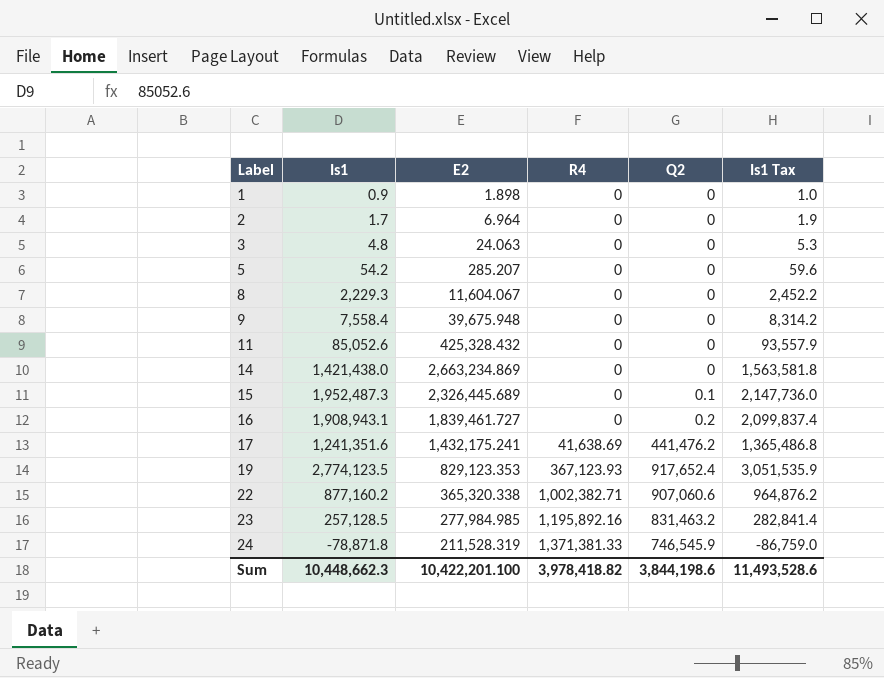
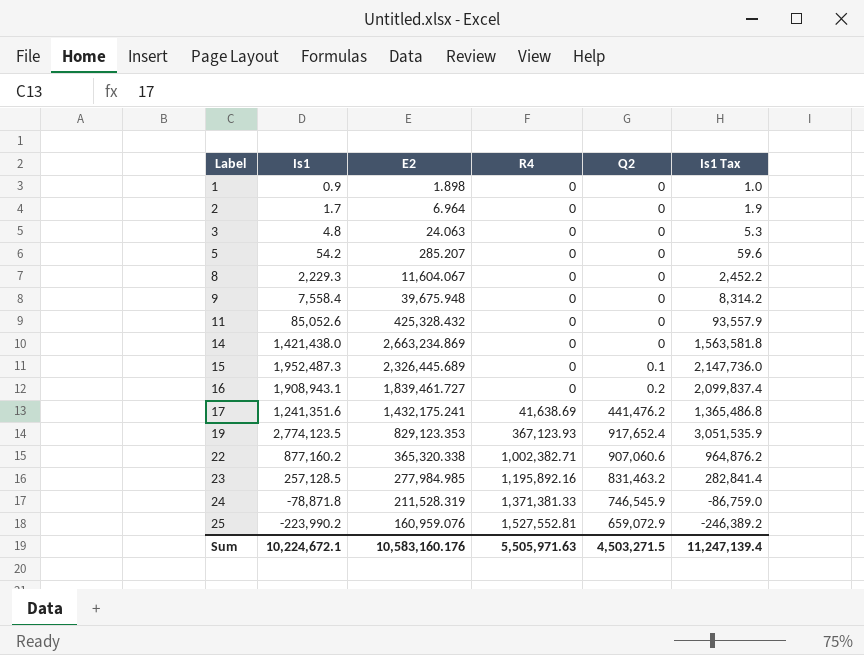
row 25: none -> -223,990.2 | 160,959.076 | 1,527,552.81 | 659,072.9 | -246,389.2
Sum | Is1: 10,448,662.3 -> 10,224,672.1
Sum | E2: 10,422,201.100 -> 10,583,160.176
Sum | R4: 3,978,418.82 -> 5,505,971.63
Sum | Q2: 3,844,198.6 -> 4,503,271.5
Sum | Is1 Tax: 11,493,528.6 -> 11,247,139.4

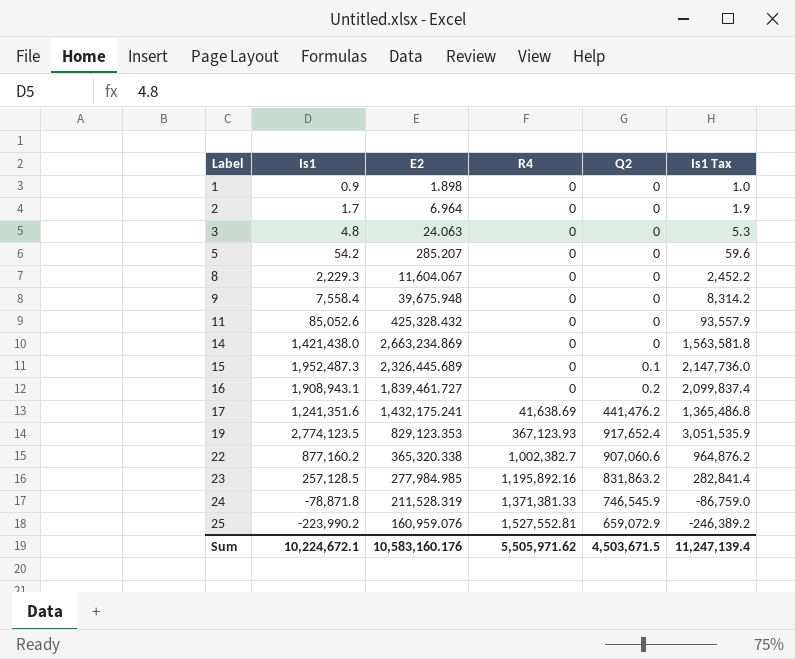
22 | R4: 1,002,382.71 -> 1,002,382.7
23 | Q2: 831,463.2 -> 831,863.2
Sum | R4: 5,505,971.63 -> 5,505,971.62
Sum | Q2: 4,503,271.5 -> 4,503,671.5

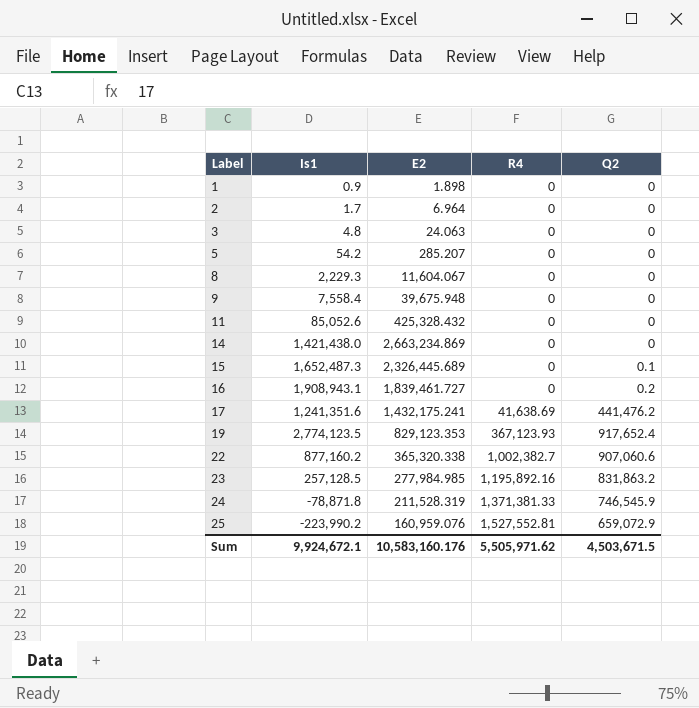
column Is1 Tax | formula: [Is1] * 1.1 -> none
15 | Is1: 1,952,487.3 -> 1,652,487.3
Sum | Is1: 10,224,672.1 -> 9,924,672.1

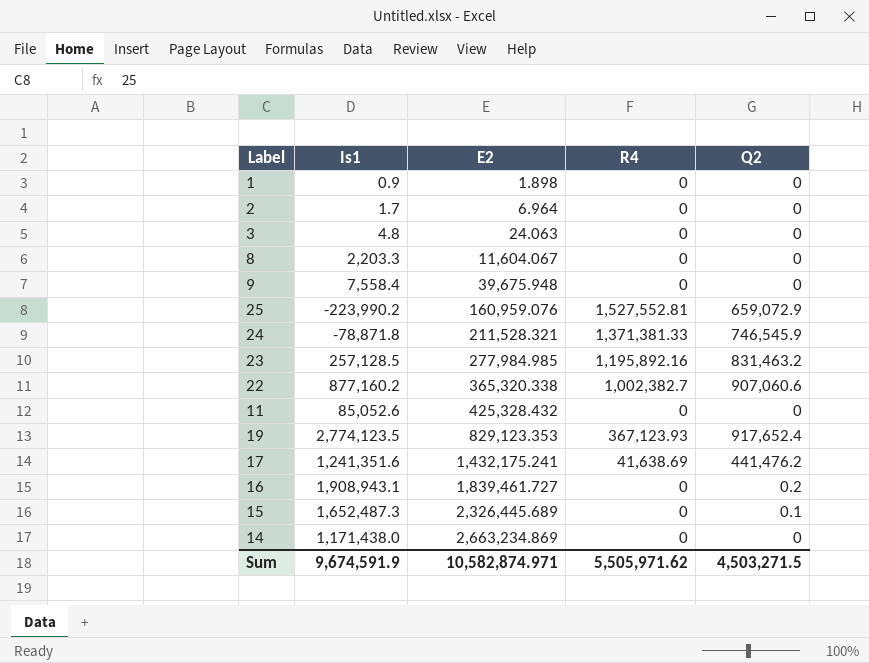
row order: Label ascending -> E2 ascending
row 5: 54.2 | 285.207 | 0 | 0 -> none
8 | Is1: 2,229.3 -> 2,203.3
24 | E2: 211,528.319 -> 211,528.321
23 | Q2: 831,863.2 -> 831,463.2
14 | Is1: 1,421,438.0 -> 1,171,438.0
Sum | Is1: 9,924,672.1 -> 9,674,591.9
Sum | E2: 10,583,160.176 -> 10,582,874.971
Sum | Q2: 4,503,671.5 -> 4,503,271.5

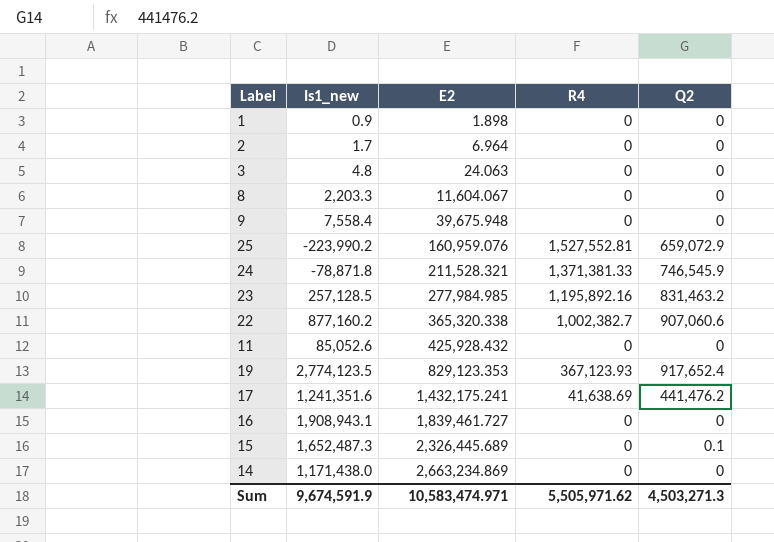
column name: Is1 -> Is1_new
11 | E2: 425,328.432 -> 425,928.432
16 | Q2: 0.2 -> 0
Sum | E2: 10,582,874.971 -> 10,583,474.971
Sum | Q2: 4,503,271.5 -> 4,503,271.3

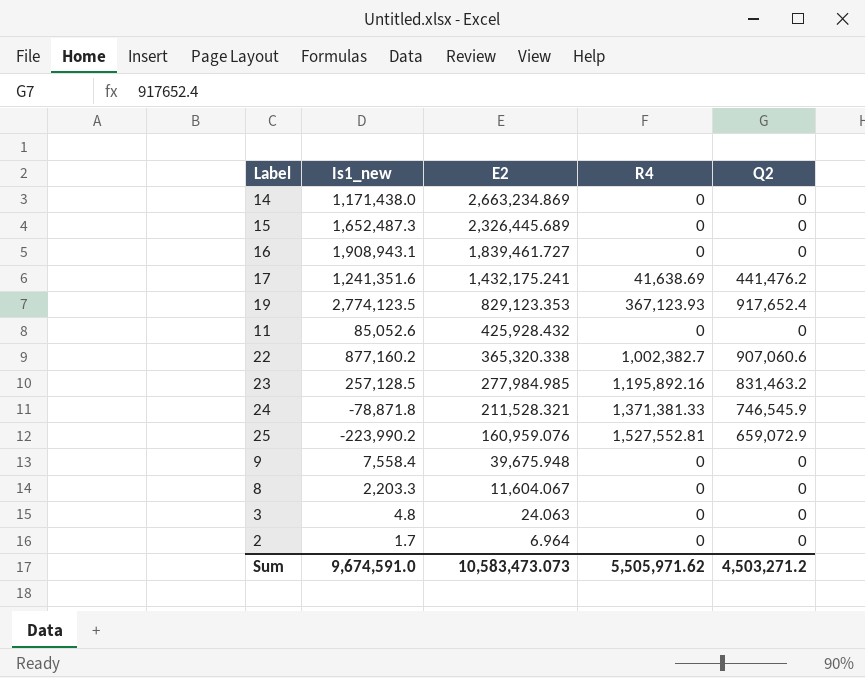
row order: E2 ascending -> E2 descending
row 1: 0.9 | 1.898 | 0 | 0 -> none
15 | Q2: 0.1 -> 0
Sum | Is1_new: 9,674,591.9 -> 9,674,591.0
Sum | E2: 10,583,474.971 -> 10,583,473.073
Sum | Q2: 4,503,271.3 -> 4,503,271.2

